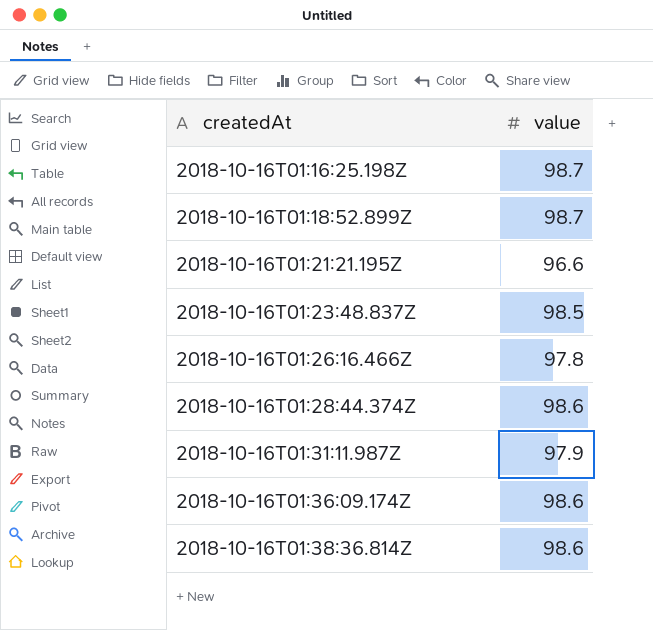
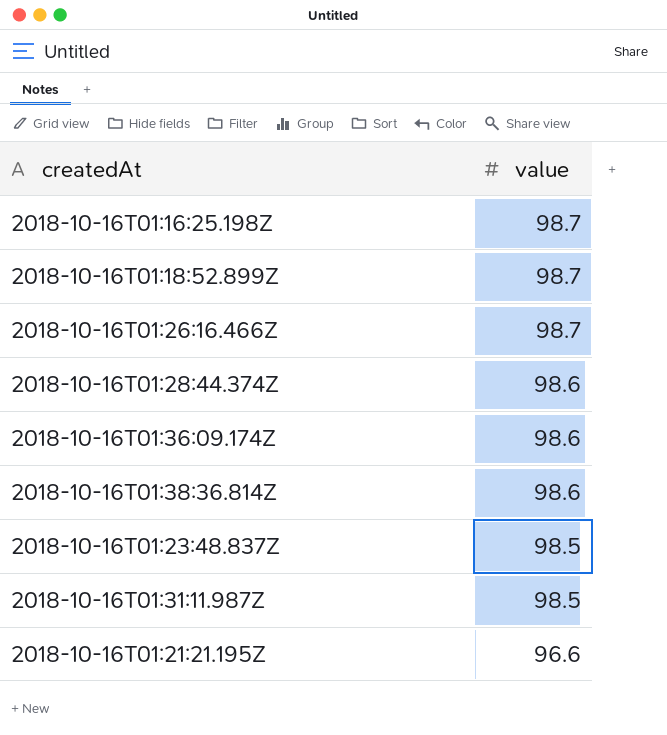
row order: createdAt ascending -> value descending
2018-10-16T01:26:16.466Z | value: 97.8 -> 98.7
2018-10-16T01:31:11.987Z | value: 97.9 -> 98.5

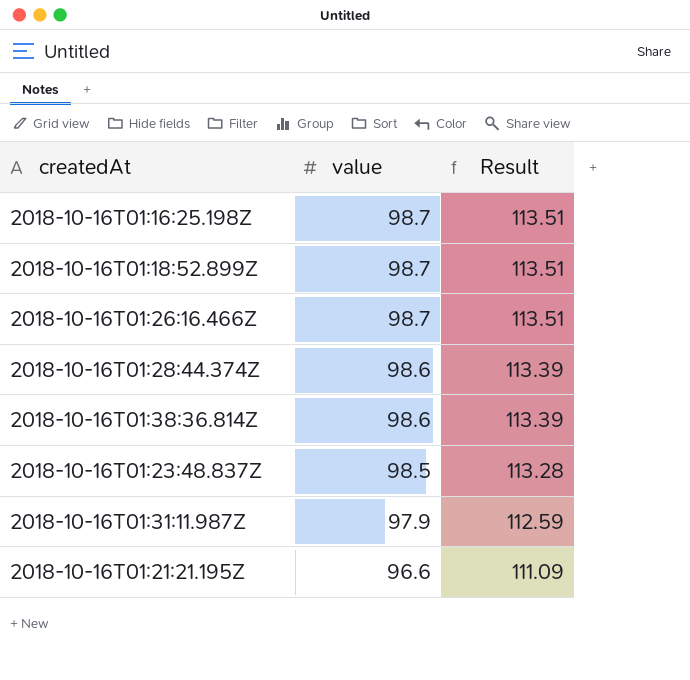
column Result | formula: none -> [value] * 1.15
row 2018-10-16T01:36:09.174Z: 98.6 -> none
2018-10-16T01:31:11.987Z | value: 98.5 -> 97.9

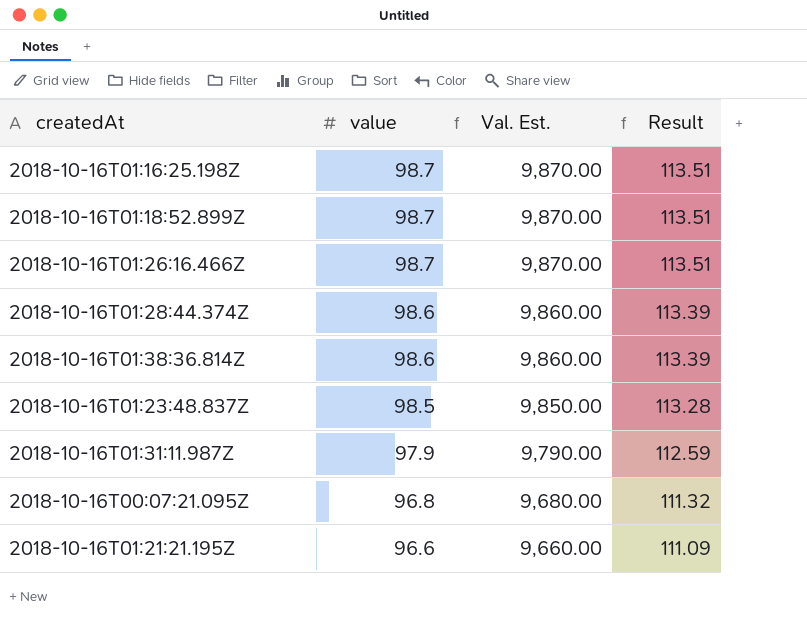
column Val. Est. | formula: none -> [value] * 100
row 2018-10-16T00:07:21.095Z: none -> 96.8 | 9,680.00 | 111.32

